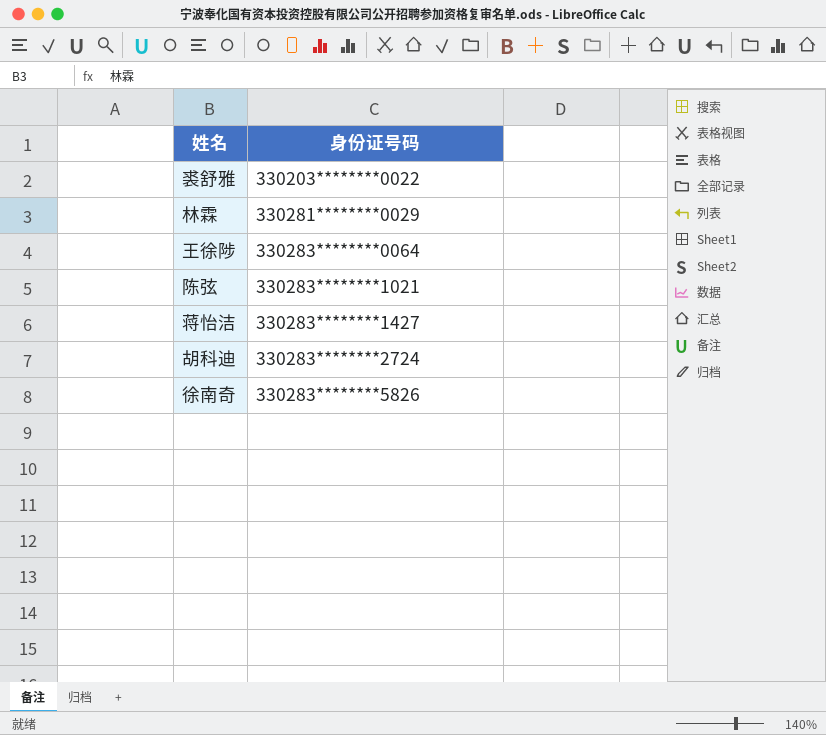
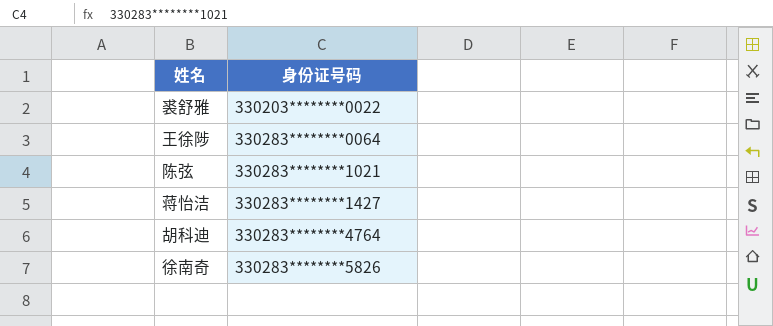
row 林霖: 330281********0029 -> none
胡科迪 | 身份证号码: 330283********2724 -> 330283********4764

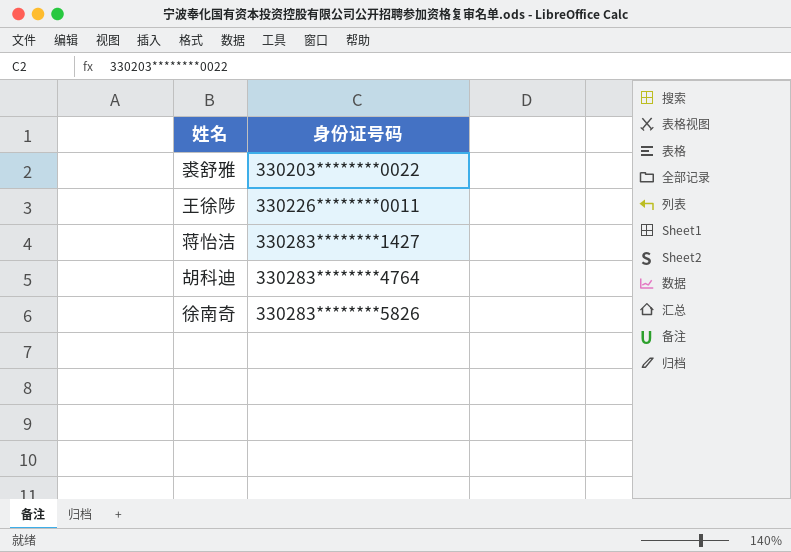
row 陈弦: 330283********1021 -> none
王徐陟 | 身份证号码: 330283********0064 -> 330226********0011

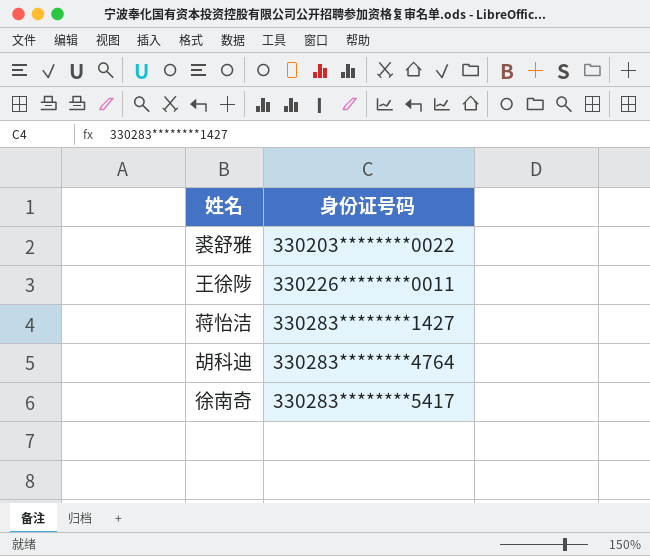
徐南奇 | 身份证号码: 330283********5826 -> 330283********5417

